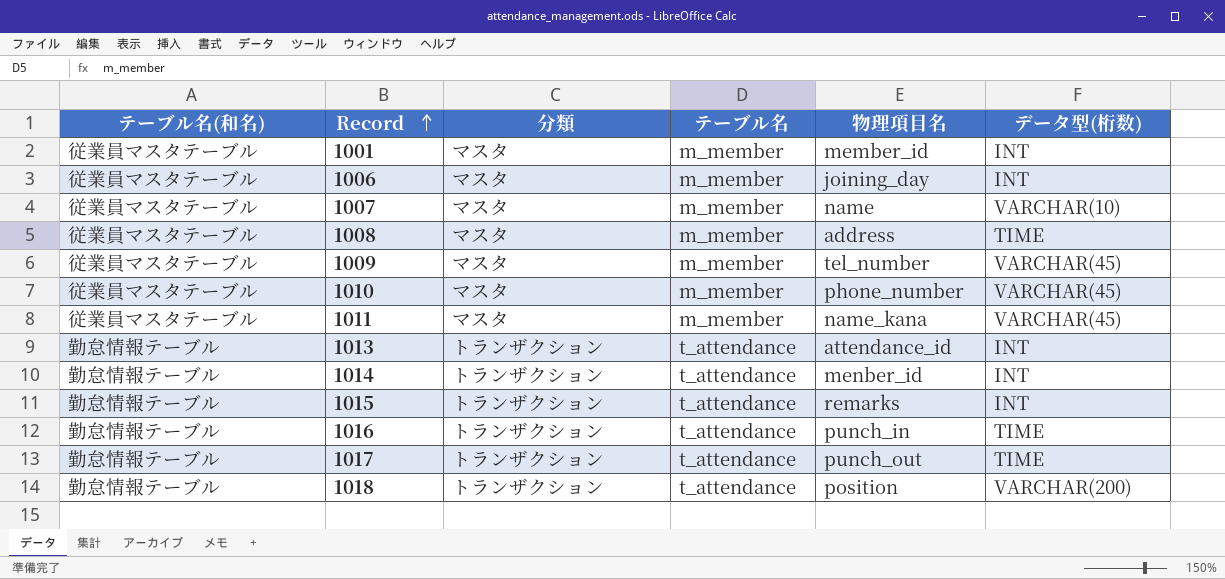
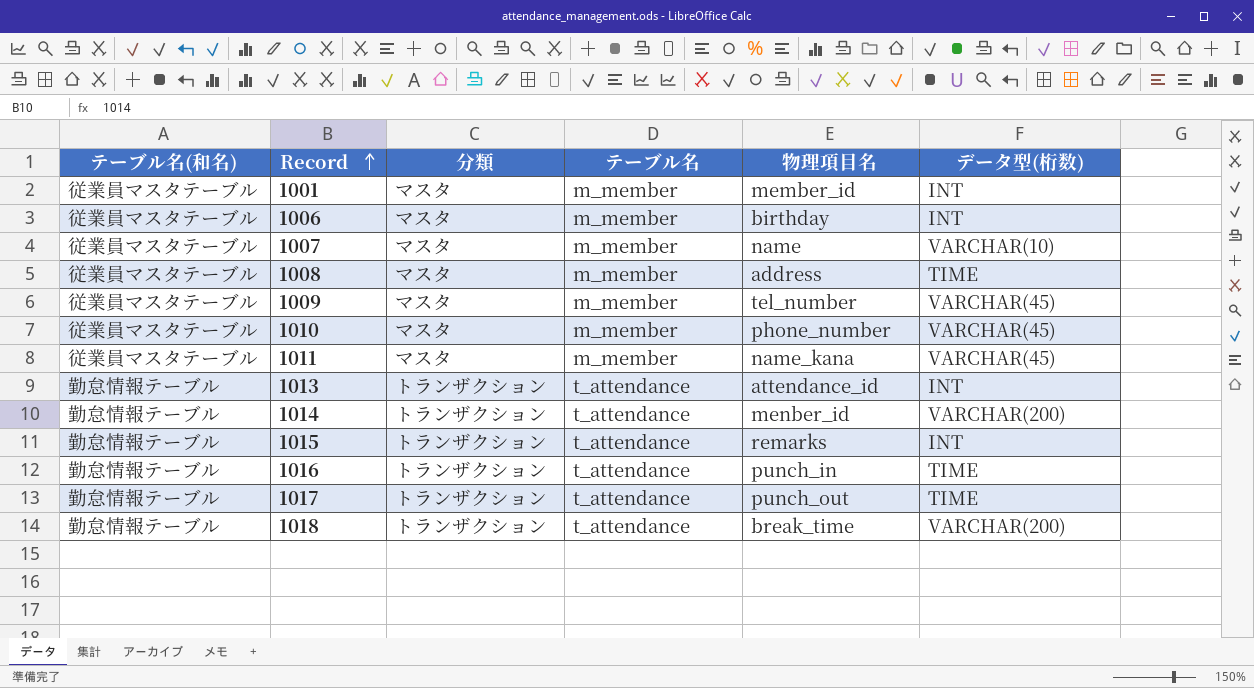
1006 | 物理項目名: joining_day -> birthday
1014 | データ型(桁数): INT -> VARCHAR(200)
1018 | 物理項目名: position -> break_time

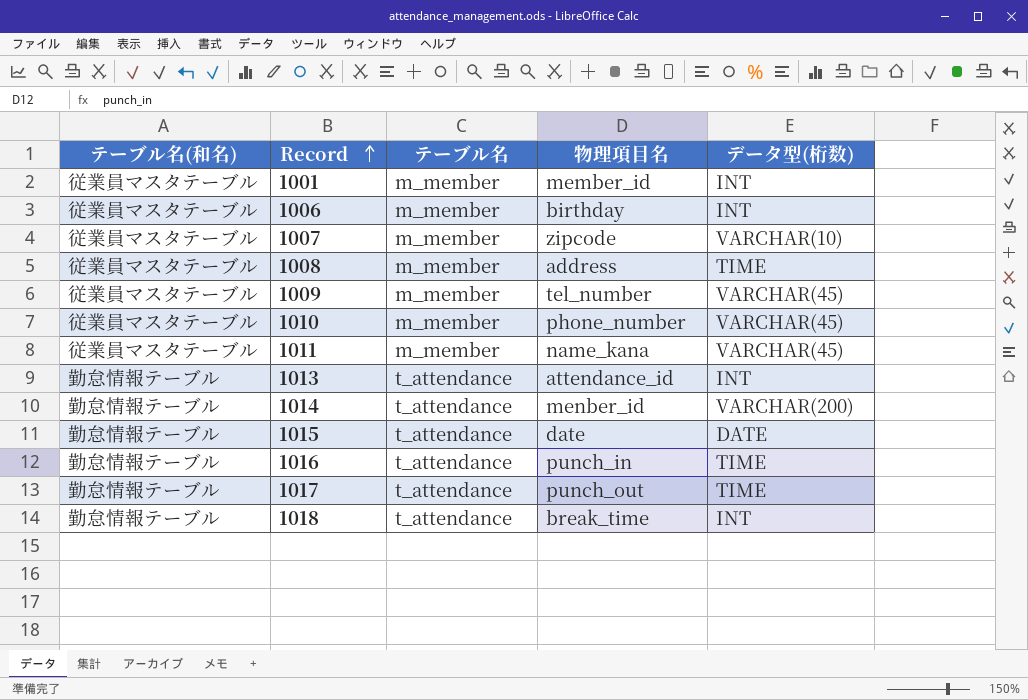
column 分類 | position: 3 -> none
1007 | 物理項目名: name -> zipcode
1015 | 物理項目名: remarks -> date
1015 | データ型(桁数): INT -> DATE
1018 | データ型(桁数): VARCHAR(200) -> INT

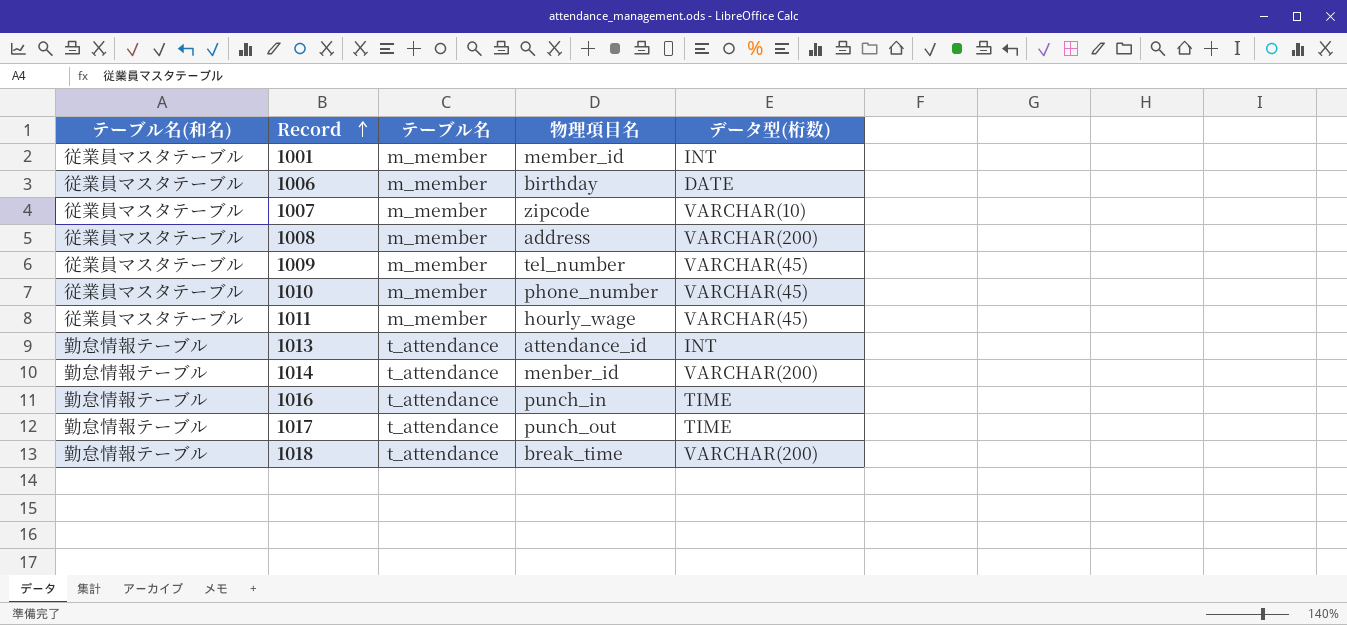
row 1015: 勤怠情報テーブル | t_attendance | date | DATE -> none
1006 | データ型(桁数): INT -> DATE
1008 | データ型(桁数): TIME -> VARCHAR(200)
1011 | 物理項目名: name_kana -> hourly_wage
1018 | データ型(桁数): INT -> VARCHAR(200)

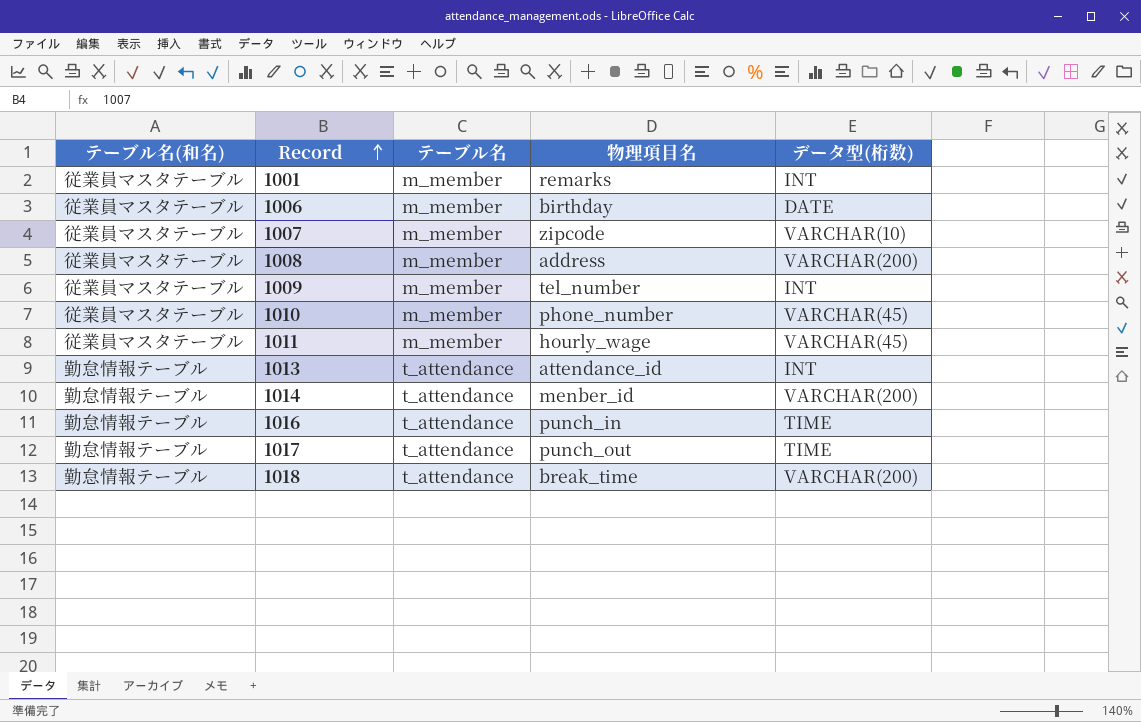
1001 | 物理項目名: member_id -> remarks
1009 | データ型(桁数): VARCHAR(45) -> INT

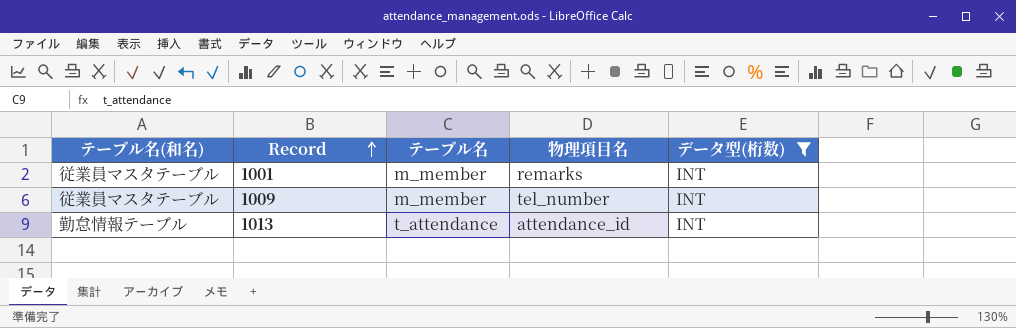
filter: none -> データ型(桁数) = INT

